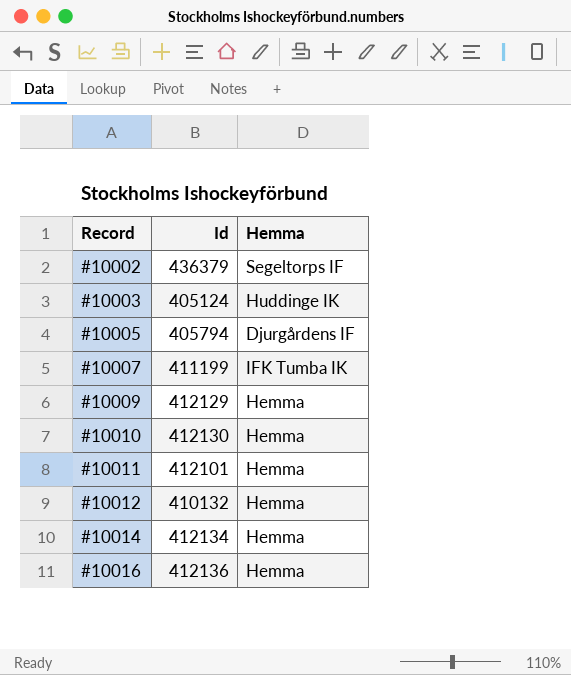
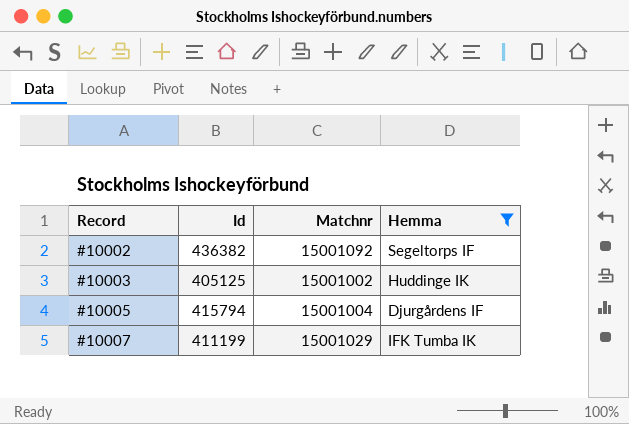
filter: none -> Hemma != Hemma
column Matchnr | position: none -> 3
#10002 | Id: 436379 -> 436382
#10003 | Id: 405124 -> 405125
#10005 | Id: 405794 -> 415794

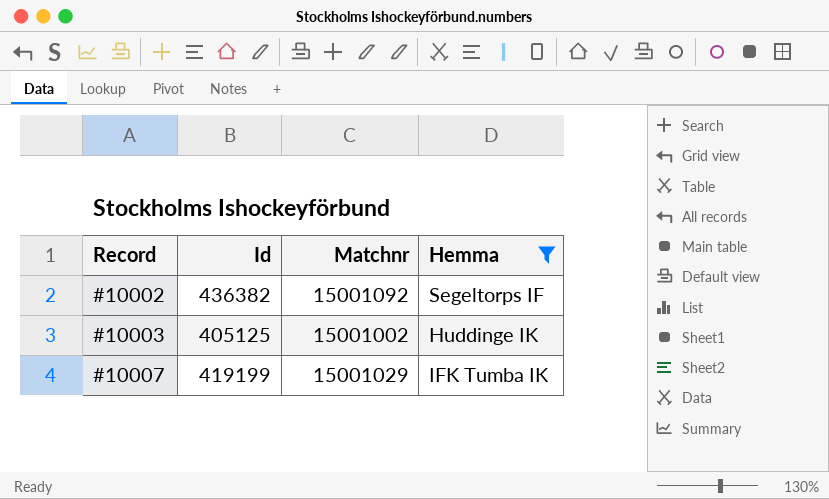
row #10005: 415794 | 15001004 | Djurgårdens IF -> none
#10007 | Id: 411199 -> 419199

